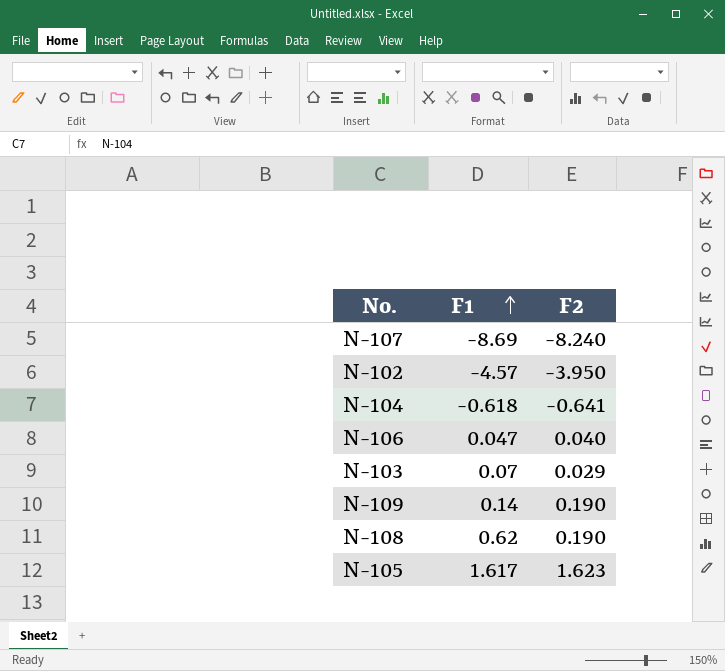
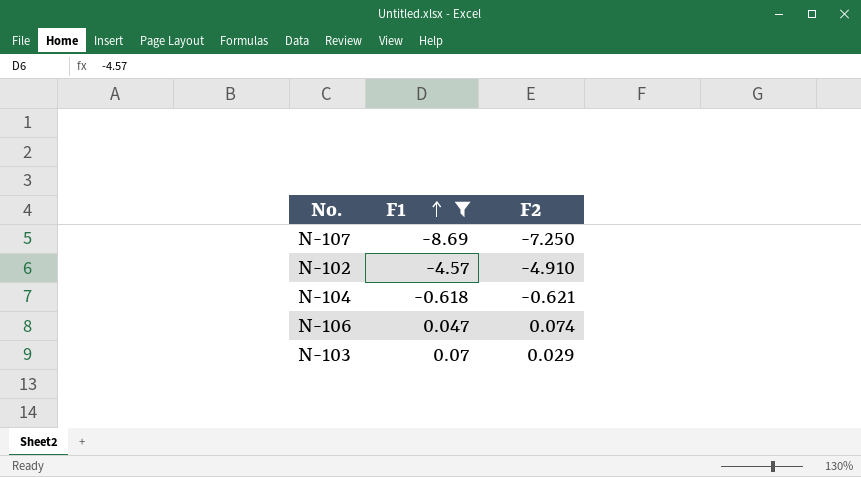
filter: none -> F1 <= 0.07
N-107 | F2: -8.240 -> -7.250
N-102 | F2: -3.950 -> -4.910
N-104 | F2: -0.641 -> -0.621
N-106 | F2: 0.040 -> 0.074

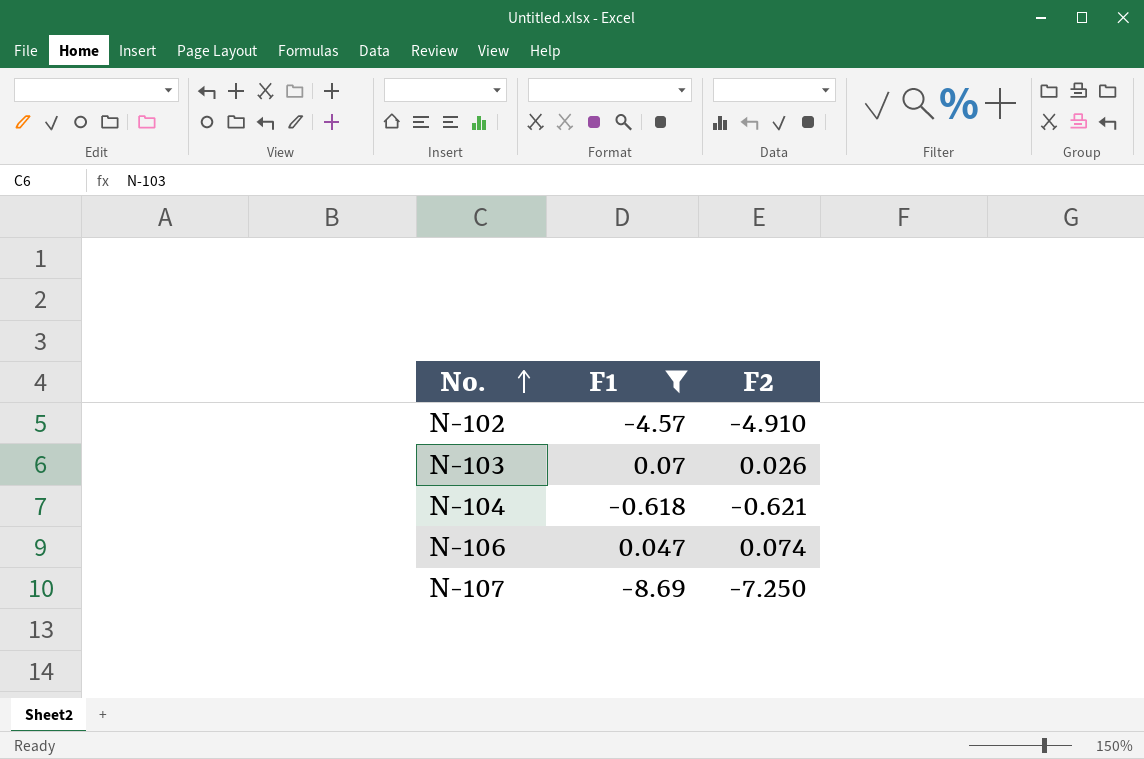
row order: F1 ascending -> No. ascending
N-103 | F2: 0.029 -> 0.026

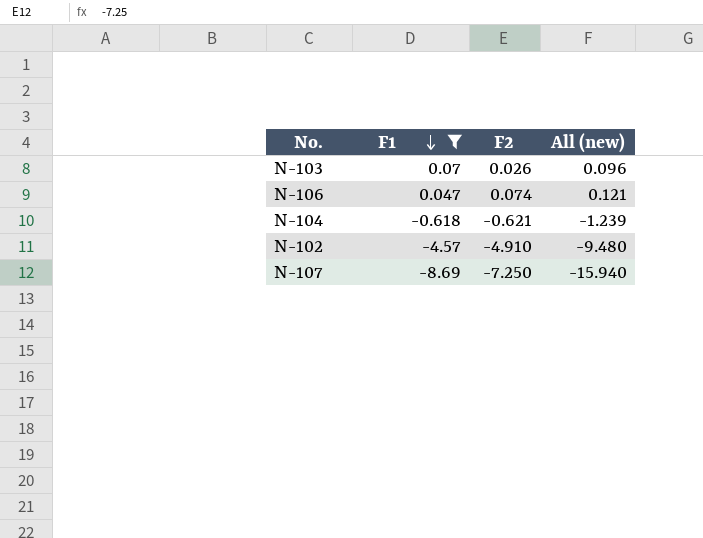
row order: No. ascending -> F1 descending
column All (new) | formula: none -> [F1] + [F2]

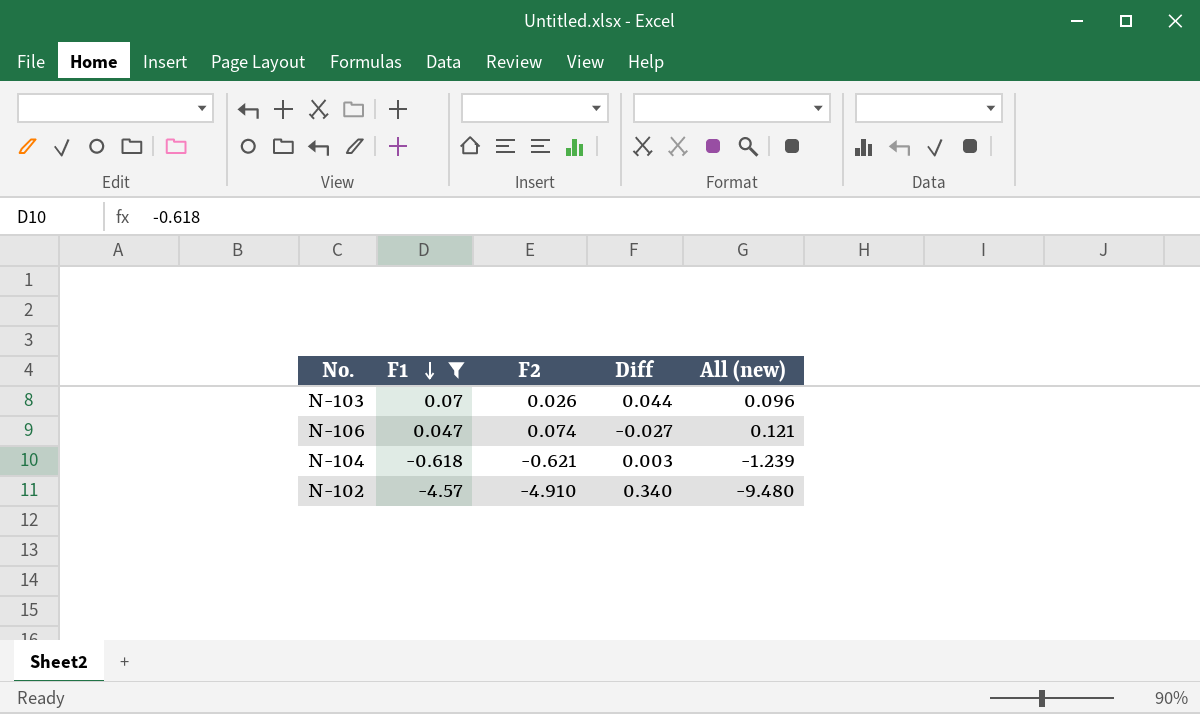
column Diff | formula: none -> [F1] - [F2]
row N-107: -8.69 | -7.250 | -15.940 -> none

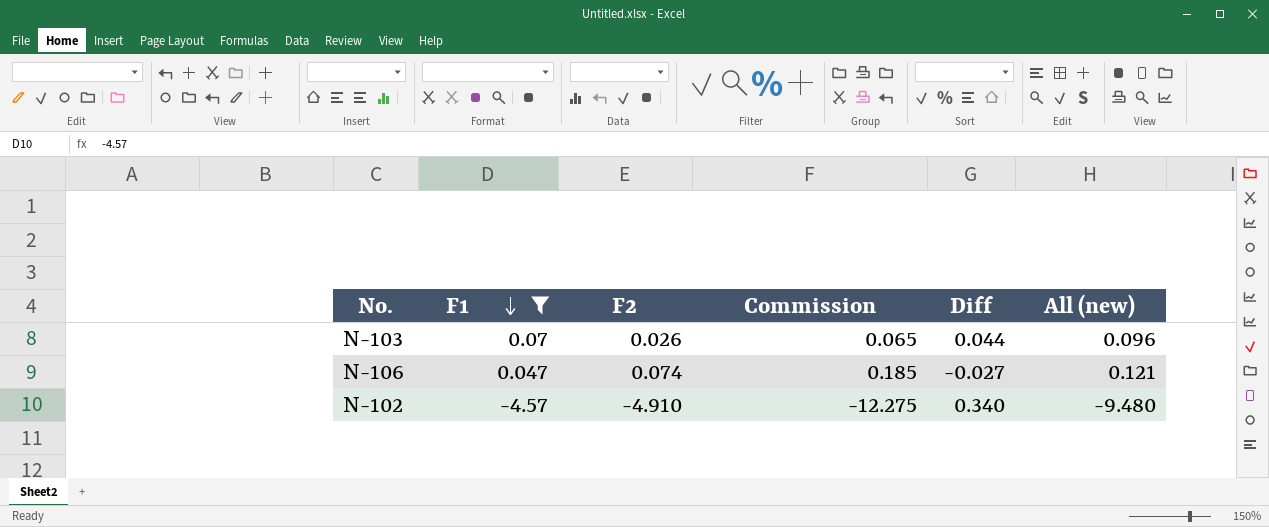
column Commission | formula: none -> [F2] * 2.5
row N-104: -0.618 | -0.621 | 0.003 | -1.239 -> none

